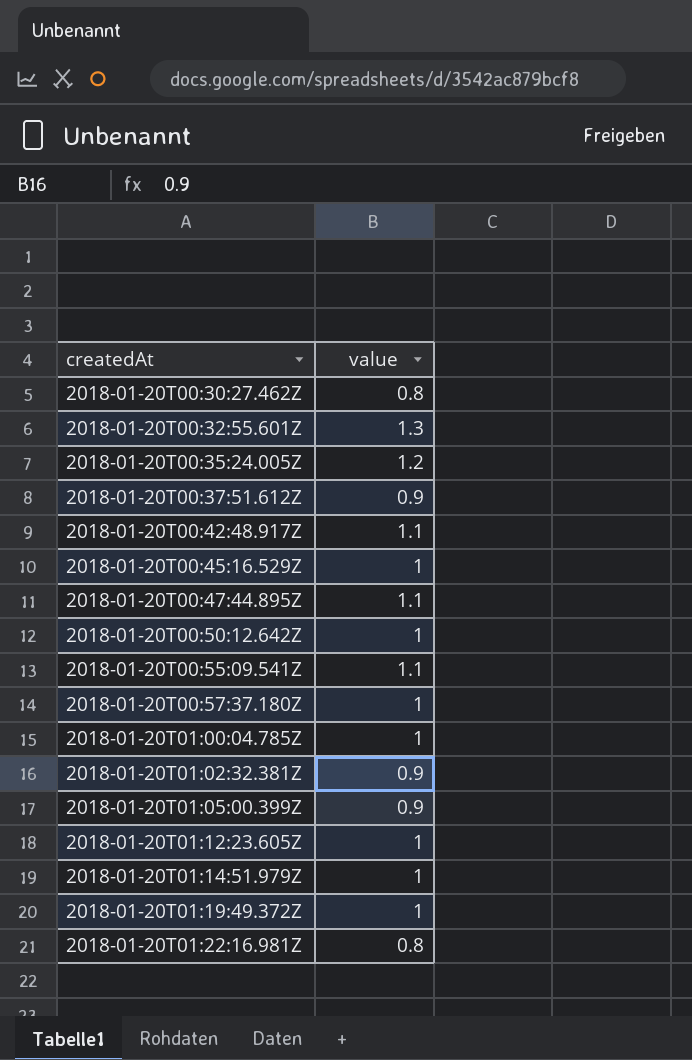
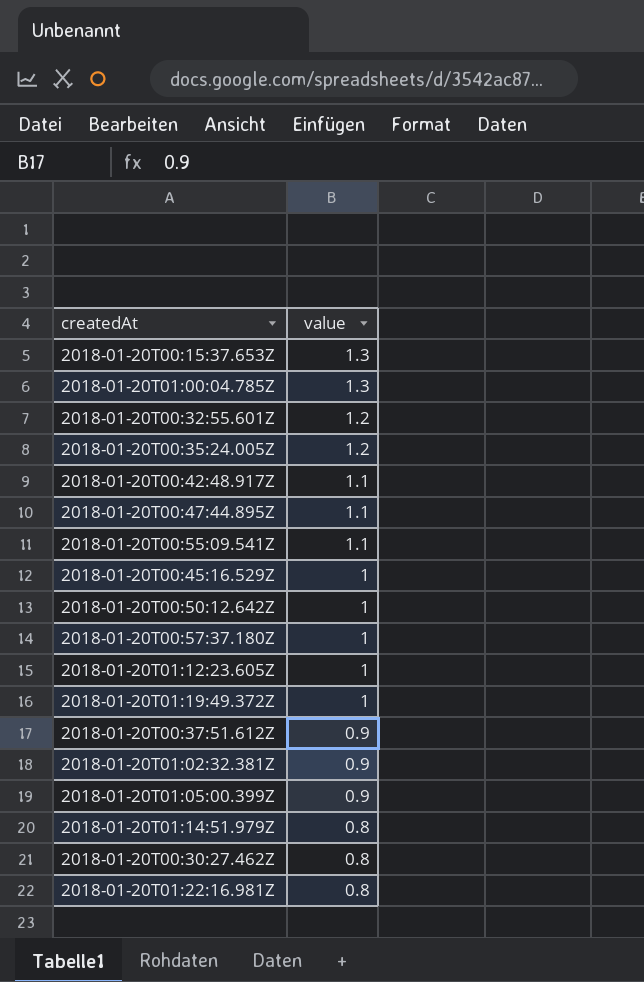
row order: createdAt ascending -> value descending
row 2018-01-20T00:15:37.653Z: none -> 1.3
2018-01-20T01:00:04.785Z | value: 1 -> 1.3
2018-01-20T00:32:55.601Z | value: 1.3 -> 1.2
2018-01-20T01:14:51.979Z | value: 1 -> 0.8

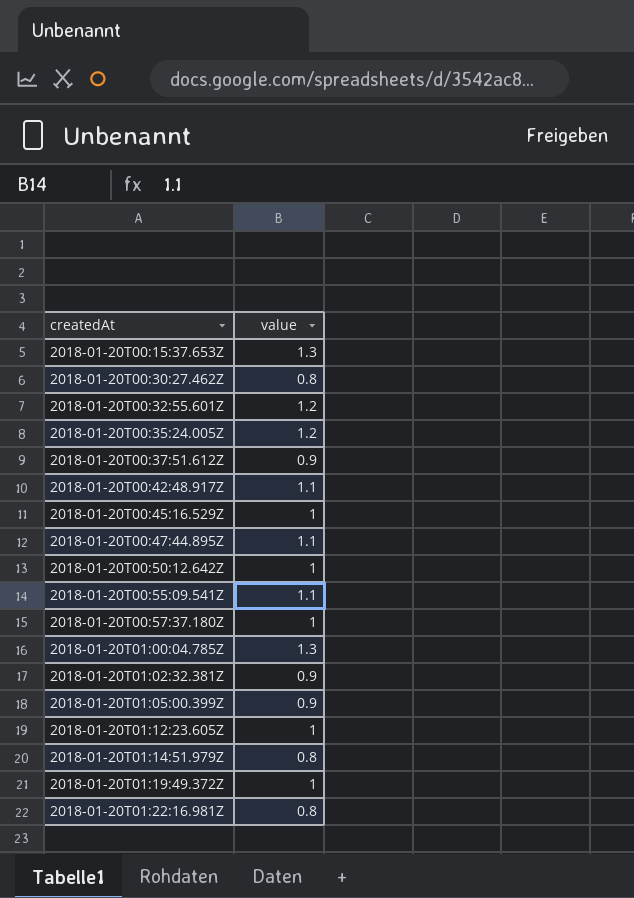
row order: value descending -> createdAt ascending

